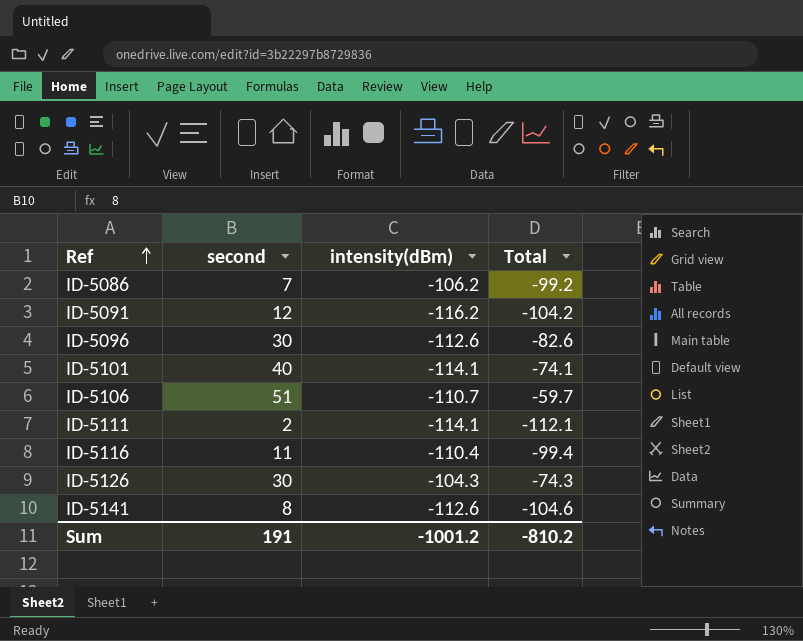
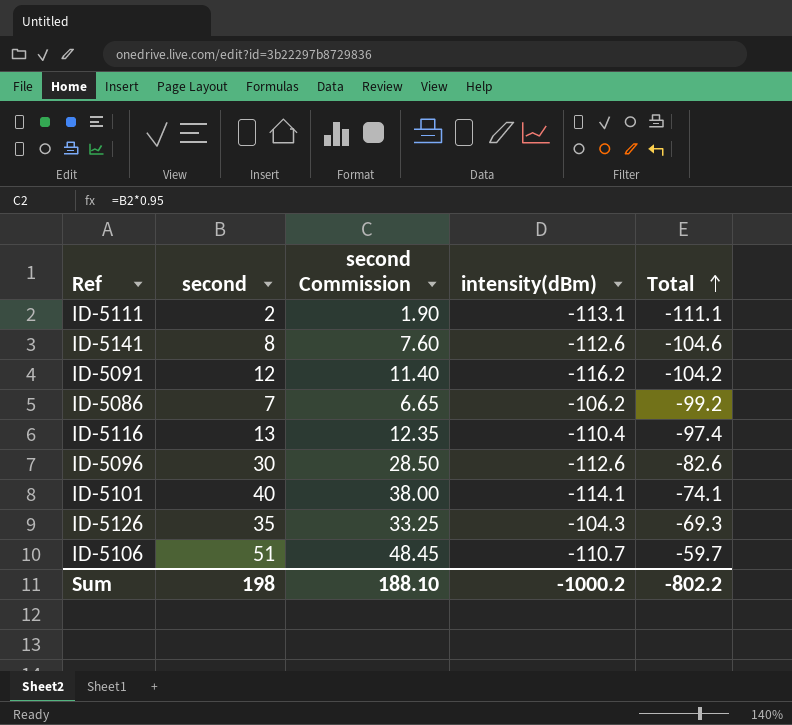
row order: Ref ascending -> Total ascending
column second Commission | formula: none -> [second] * 0.95
ID-5111 | intensity(dBm): -114.1 -> -113.1
ID-5111 | Total: -112.1 -> -111.1
ID-5116 | second: 11 -> 13
ID-5116 | Total: -99.4 -> -97.4
ID-5126 | second: 30 -> 35
ID-5126 | Total: -74.3 -> -69.3
Sum | second: 191 -> 198
Sum | intensity(dBm): -1001.2 -> -1000.2
Sum | Total: -810.2 -> -802.2

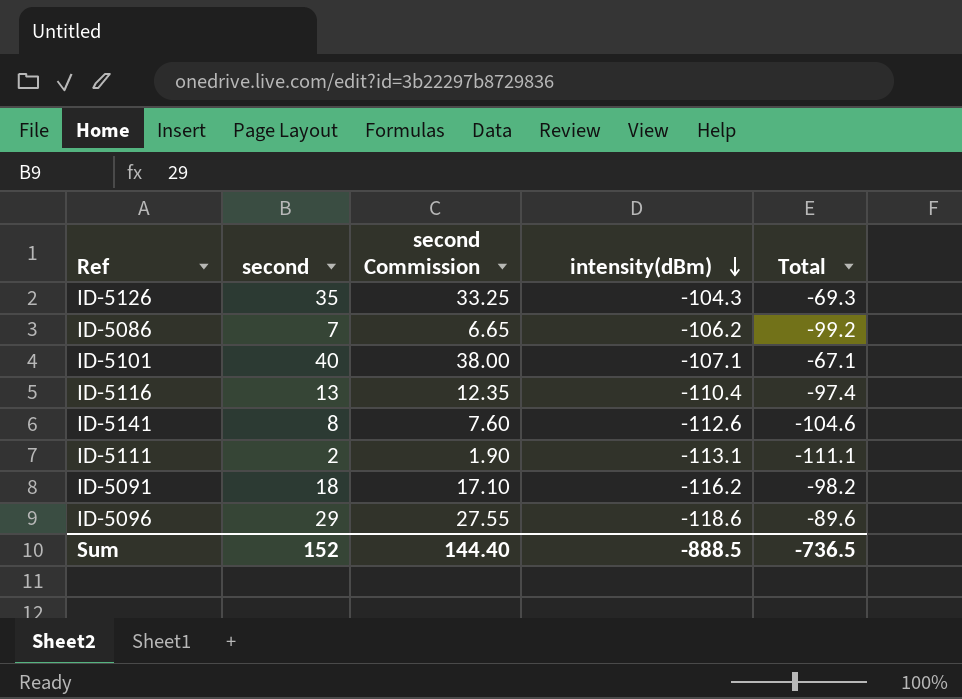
row order: Total ascending -> intensity(dBm) descending
row ID-5106: 51 | 48.45 | -110.7 | -59.7 -> none
ID-5101 | intensity(dBm): -114.1 -> -107.1
ID-5101 | Total: -74.1 -> -67.1
ID-5091 | second: 12 -> 18
ID-5091 | second Commission: 11.40 -> 17.10
ID-5091 | Total: -104.2 -> -98.2
ID-5096 | second: 30 -> 29
ID-5096 | second Commission: 28.50 -> 27.55
ID-5096 | intensity(dBm): -112.6 -> -118.6
ID-5096 | Total: -82.6 -> -89.6
Sum | second: 198 -> 152
Sum | second Commission: 188.10 -> 144.40
Sum | intensity(dBm): -1000.2 -> -888.5
Sum | Total: -802.2 -> -736.5

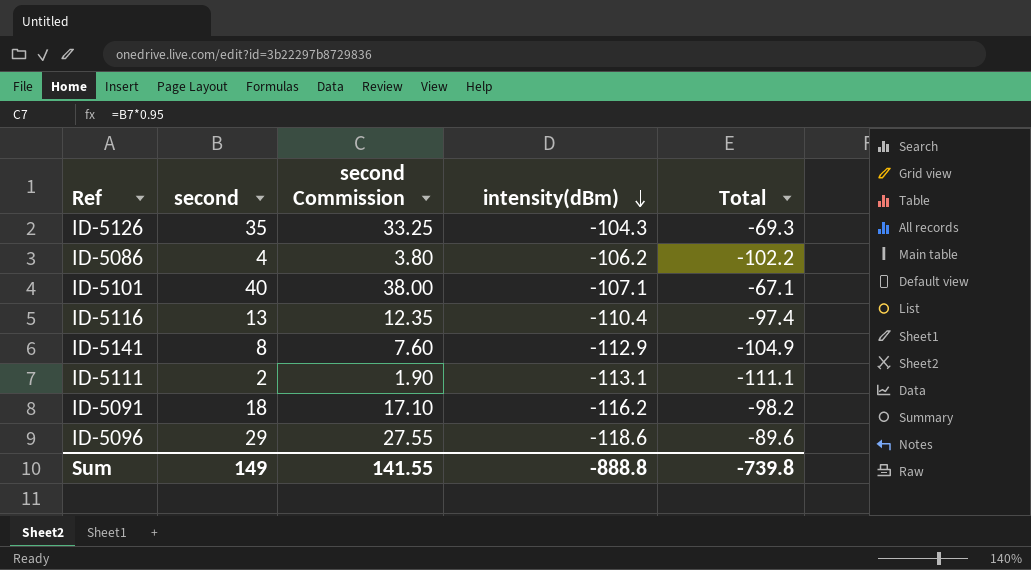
ID-5086 | second: 7 -> 4
ID-5086 | second Commission: 6.65 -> 3.80
ID-5086 | Total: -99.2 -> -102.2
ID-5141 | intensity(dBm): -112.6 -> -112.9
ID-5141 | Total: -104.6 -> -104.9
Sum | second: 152 -> 149
Sum | second Commission: 144.40 -> 141.55
Sum | intensity(dBm): -888.5 -> -888.8
Sum | Total: -736.5 -> -739.8

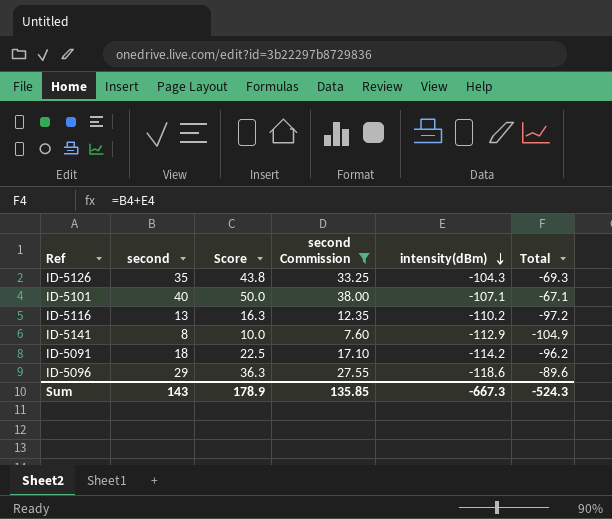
filter: none -> second Commission >= 7.60
column Score | formula: none -> [second] * 1.25
ID-5116 | intensity(dBm): -110.4 -> -110.2
ID-5116 | Total: -97.4 -> -97.2
ID-5091 | intensity(dBm): -116.2 -> -114.2
ID-5091 | Total: -98.2 -> -96.2
Sum | second: 149 -> 143
Sum | second Commission: 141.55 -> 135.85
Sum | intensity(dBm): -888.8 -> -667.3
Sum | Total: -739.8 -> -524.3

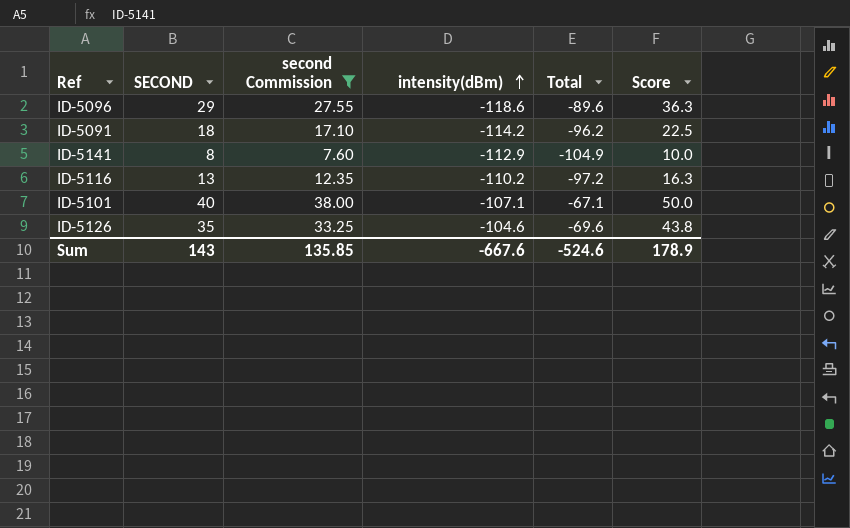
row order: intensity(dBm) descending -> intensity(dBm) ascending
column name: second -> SECOND
column Score | position: 3 -> 6
ID-5126 | intensity(dBm): -104.3 -> -104.6
ID-5126 | Total: -69.3 -> -69.6
Sum | intensity(dBm): -667.3 -> -667.6
Sum | Total: -524.3 -> -524.6

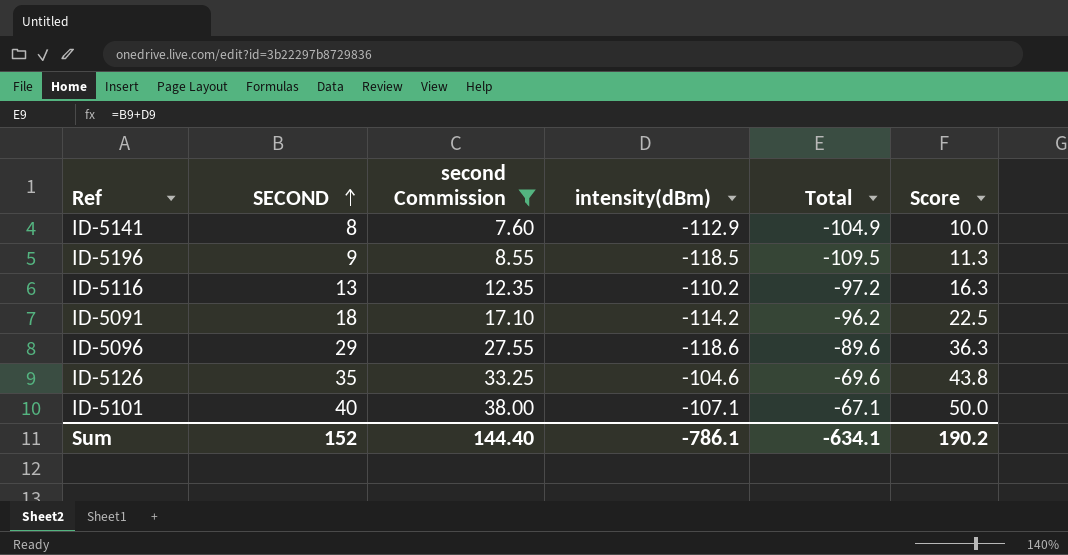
row order: intensity(dBm) ascending -> SECOND ascending
row ID-5196: none -> 9 | 8.55 | -118.5 | -109.5 | 11.3
Sum | SECOND: 143 -> 152
Sum | second Commission: 135.85 -> 144.40
Sum | intensity(dBm): -667.6 -> -786.1
Sum | Total: -524.6 -> -634.1
Sum | Score: 178.9 -> 190.2

